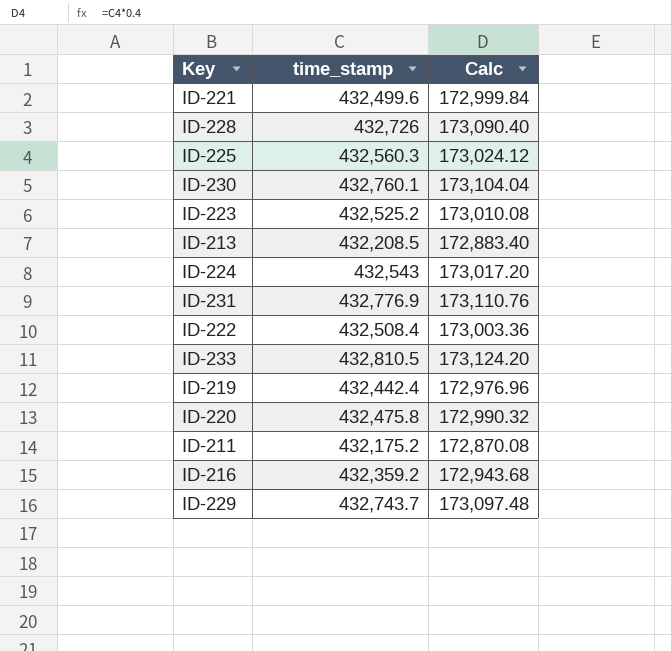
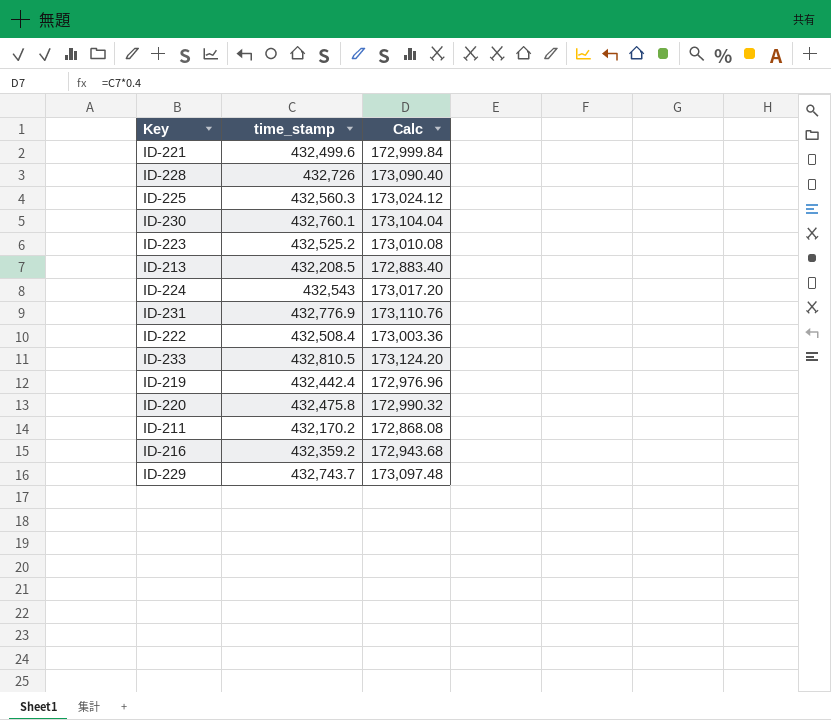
ID-211 | time_stamp: 432,175.2 -> 432,170.2
ID-211 | Calc: 172,870.08 -> 172,868.08

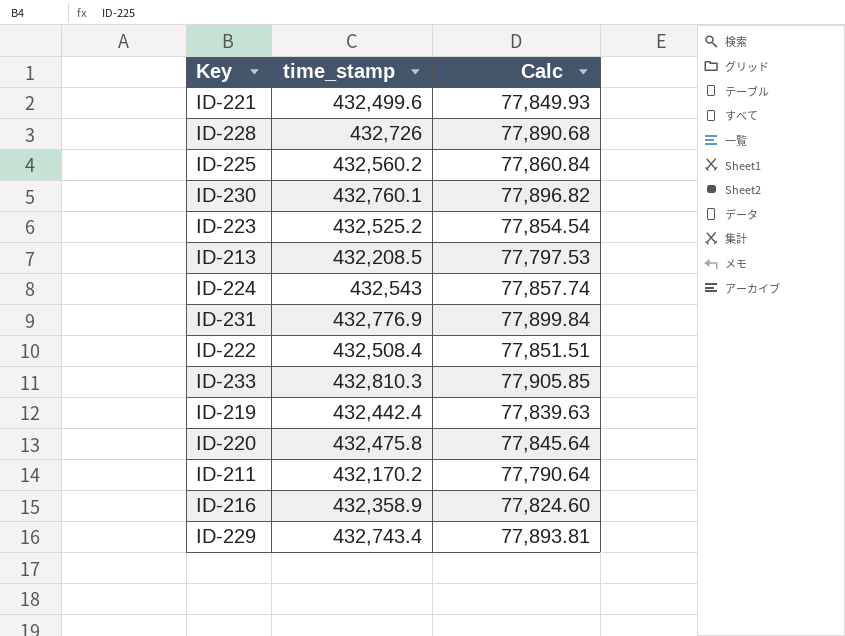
column Calc | formula: [time_stamp] * 0.4 -> [time_stamp] * 0.18
ID-225 | time_stamp: 432,560.3 -> 432,560.2
ID-233 | time_stamp: 432,810.5 -> 432,810.3
ID-216 | time_stamp: 432,359.2 -> 432,358.9
ID-229 | time_stamp: 432,743.7 -> 432,743.4

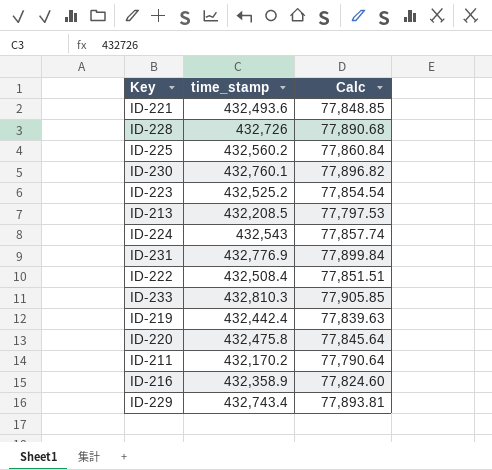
ID-221 | time_stamp: 432,499.6 -> 432,493.6
ID-221 | Calc: 77,849.93 -> 77,848.85

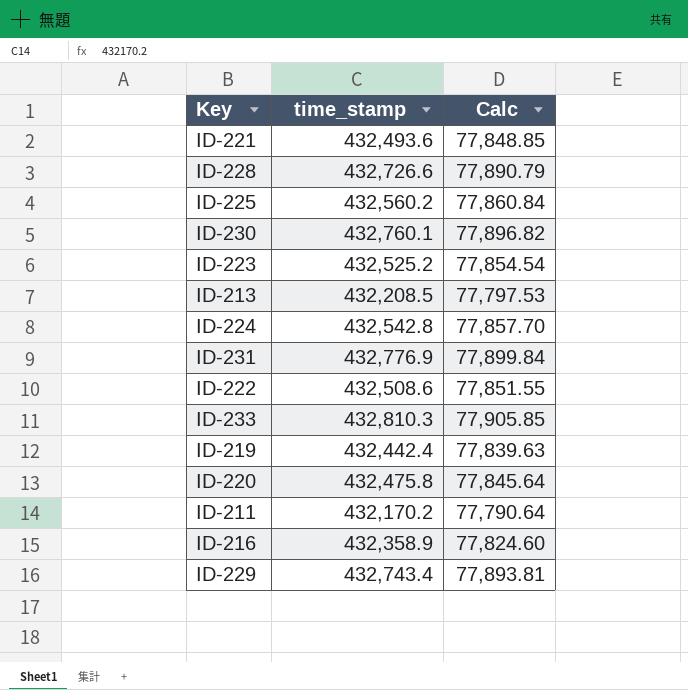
ID-228 | time_stamp: 432,726 -> 432,726.6
ID-228 | Calc: 77,890.68 -> 77,890.79
ID-224 | time_stamp: 432,543 -> 432,542.8
ID-224 | Calc: 77,857.74 -> 77,857.70
ID-222 | time_stamp: 432,508.4 -> 432,508.6
ID-222 | Calc: 77,851.51 -> 77,851.55

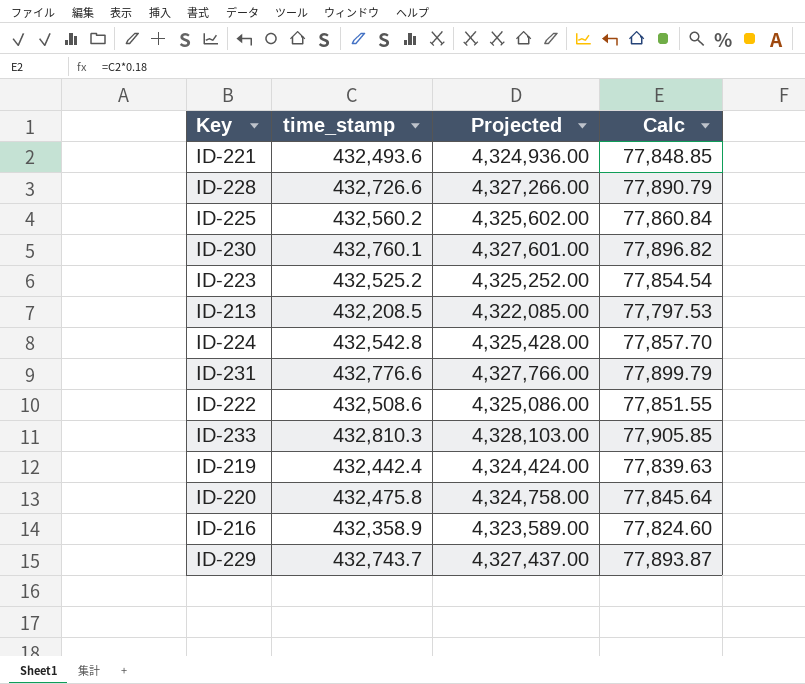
column Projected | formula: none -> [time_stamp] * 10
row ID-211: 432,170.2 | 77,790.64 -> none
ID-231 | time_stamp: 432,776.9 -> 432,776.6
ID-231 | Calc: 77,899.84 -> 77,899.79
ID-229 | time_stamp: 432,743.4 -> 432,743.7
ID-229 | Calc: 77,893.81 -> 77,893.87

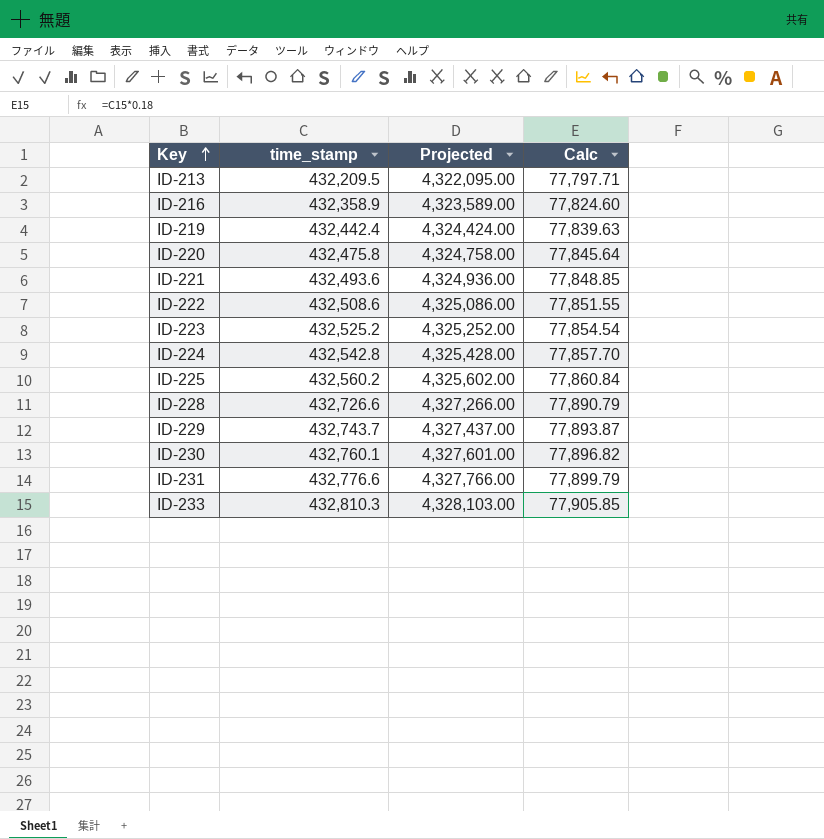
row order: none -> Key ascending
ID-213 | time_stamp: 432,208.5 -> 432,209.5
ID-213 | Projected: 4,322,085.00 -> 4,322,095.00
ID-213 | Calc: 77,797.53 -> 77,797.71

